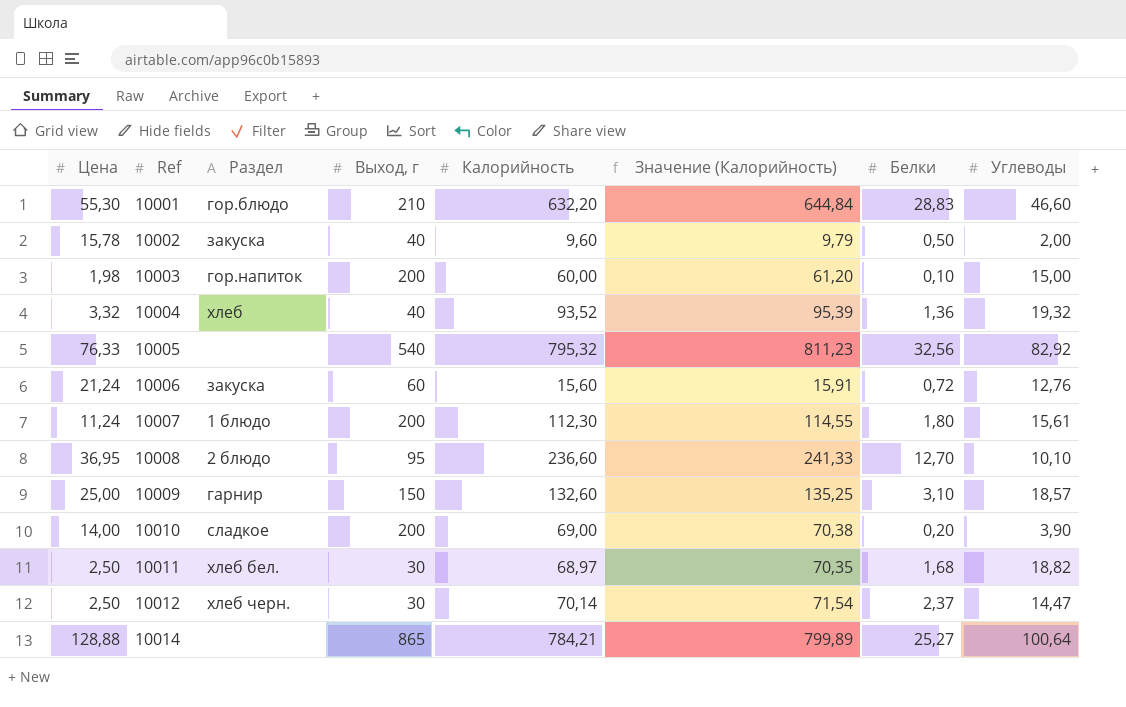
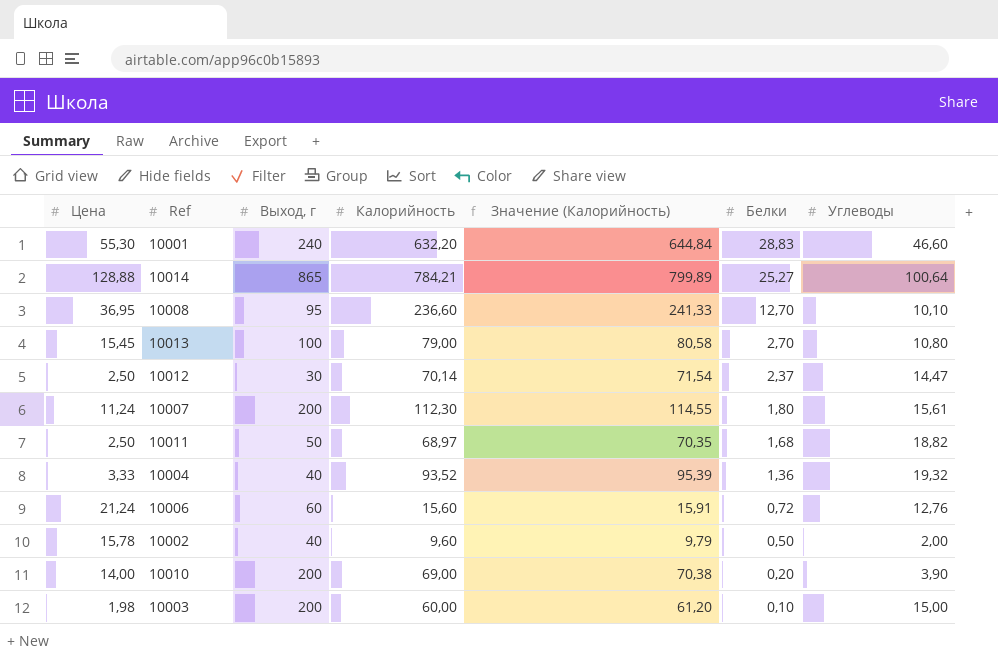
row order: Ref ascending -> Белки descending
column Раздел | position: 3 -> none
row 10005: 76,33 | none | 540 | 795,32 | 811,23 | 32,56 | 82,92 -> none
row 10009: 25,00 | гарнир | 150 | 132,60 | 135,25 | 3,10 | 18,57 -> none
10001 | Выход, г: 210 -> 240
row 10013: none -> 15,45 | 100 | 79,00 | 80,58 | 2,70 | 10,80
10011 | Выход, г: 30 -> 50
10004 | Цена: 3,32 -> 3,33

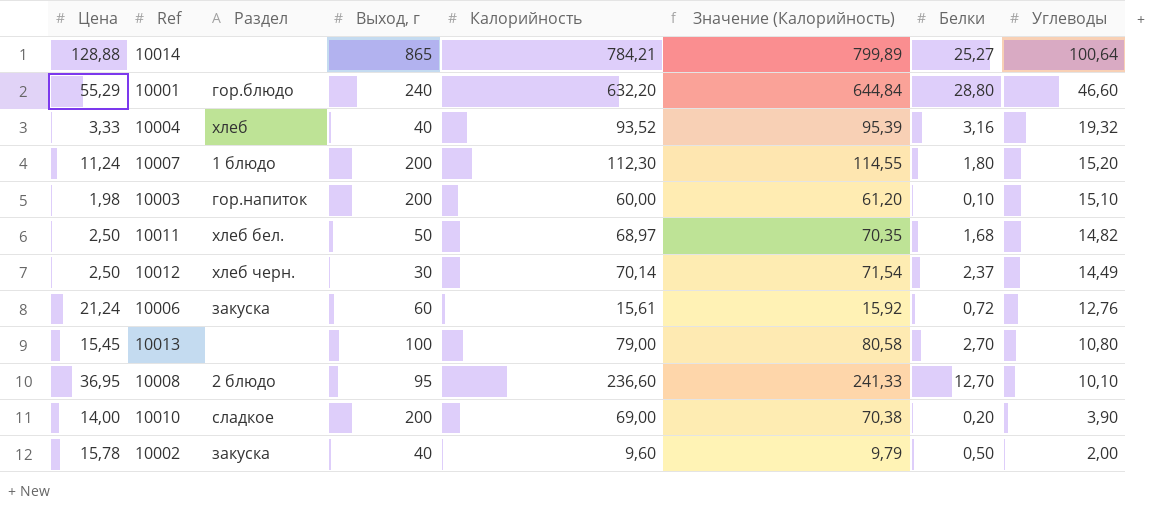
row order: Белки descending -> Углеводы descending
column Раздел | position: none -> 3
10001 | Цена: 55,30 -> 55,29
10001 | Белки: 28,83 -> 28,80
10004 | Белки: 1,36 -> 3,16
10007 | Углеводы: 15,61 -> 15,20
10003 | Углеводы: 15,00 -> 15,10
10011 | Углеводы: 18,82 -> 14,82
10012 | Углеводы: 14,47 -> 14,49
10006 | Калорийность: 15,60 -> 15,61
10006 | Значение (Калорийность): 15,91 -> 15,92

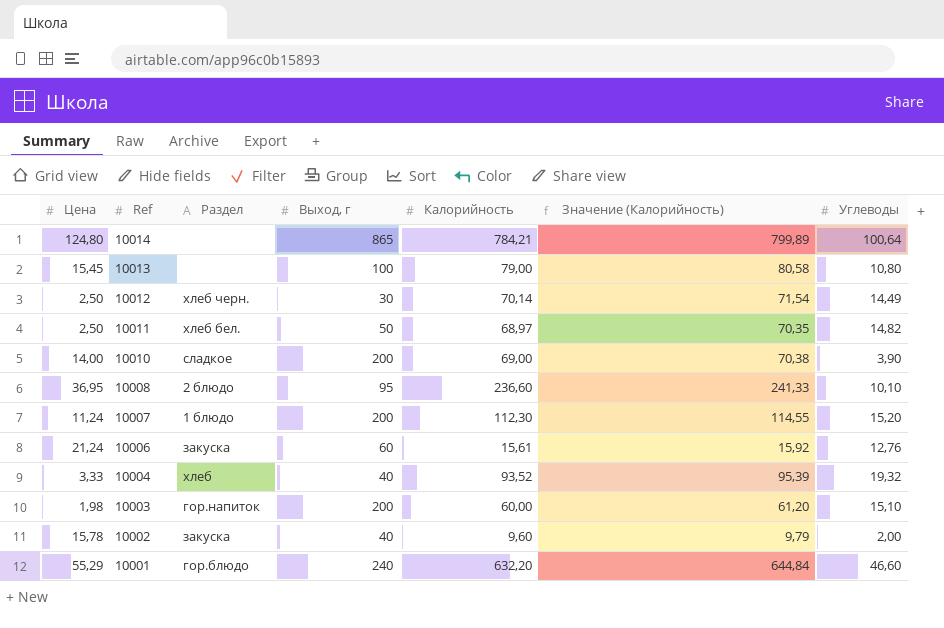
row order: Углеводы descending -> Ref descending
column Белки | position: 7 -> none
10014 | Цена: 128,88 -> 124,80

